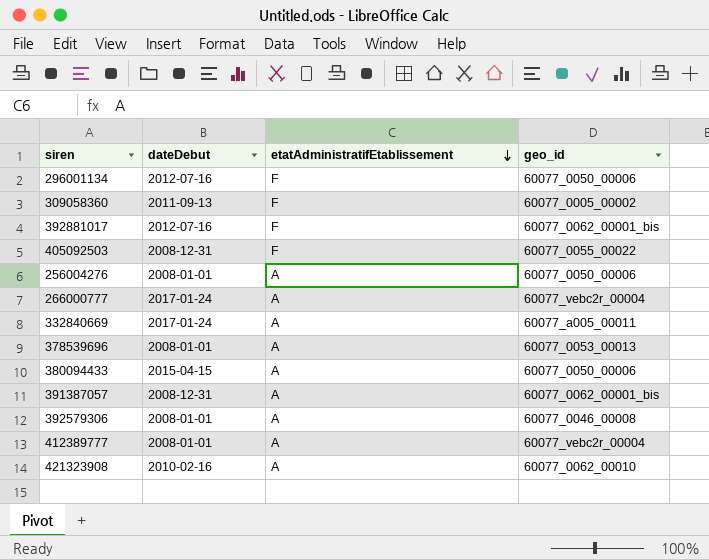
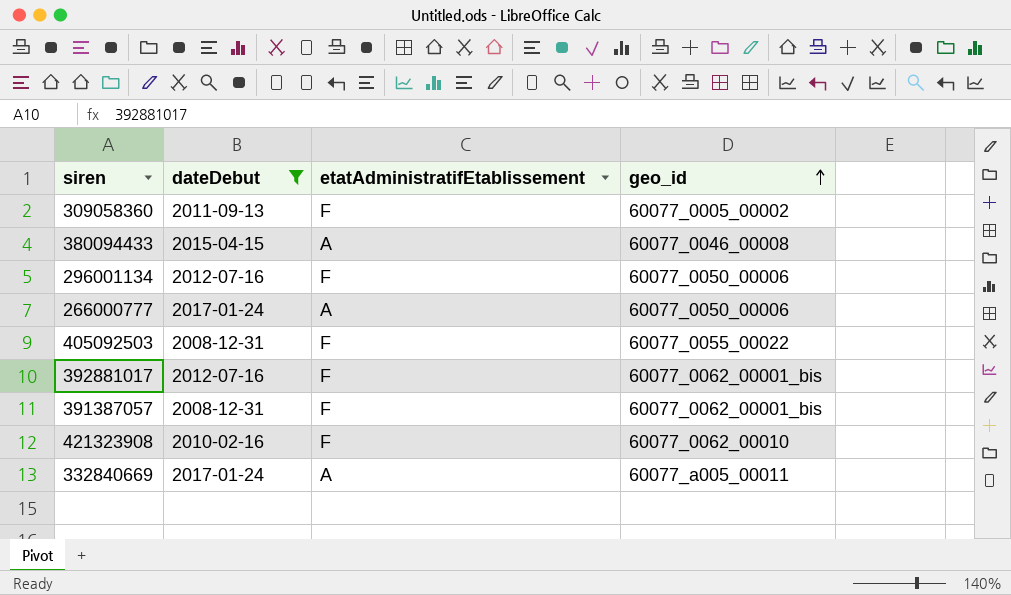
filter: none -> dateDebut != 2008-01-01
row order: etatAdministratifEtablissement descending -> geo_id ascending
380094433 | geo_id: 60077_0050_00006 -> 60077_0046_00008
266000777 | geo_id: 60077_vebc2r_00004 -> 60077_0050_00006
391387057 | etatAdministratifEtablissement: A -> F
421323908 | etatAdministratifEtablissement: A -> F

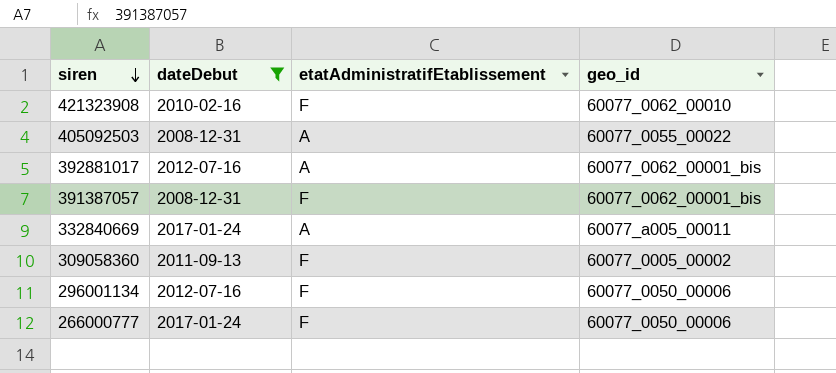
row order: geo_id ascending -> siren descending
row 380094433: 2015-04-15 | A | 60077_0046_00008 -> none
405092503 | etatAdministratifEtablissement: F -> A
392881017 | etatAdministratifEtablissement: F -> A
266000777 | etatAdministratifEtablissement: A -> F

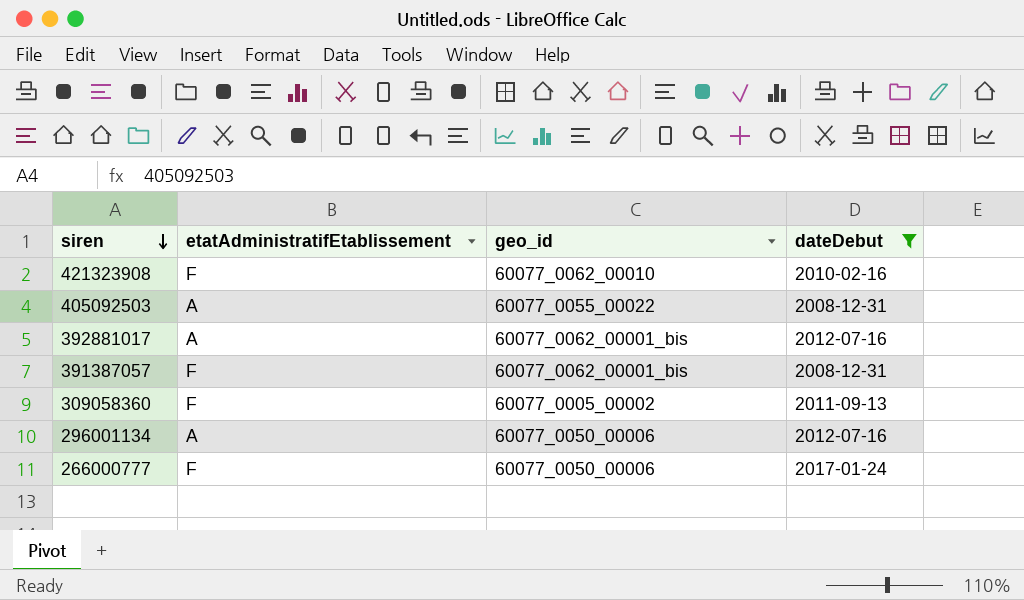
column dateDebut | position: 2 -> 4
row 332840669: 2017-01-24 | A | 60077_a005_00011 -> none
296001134 | etatAdministratifEtablissement: F -> A

